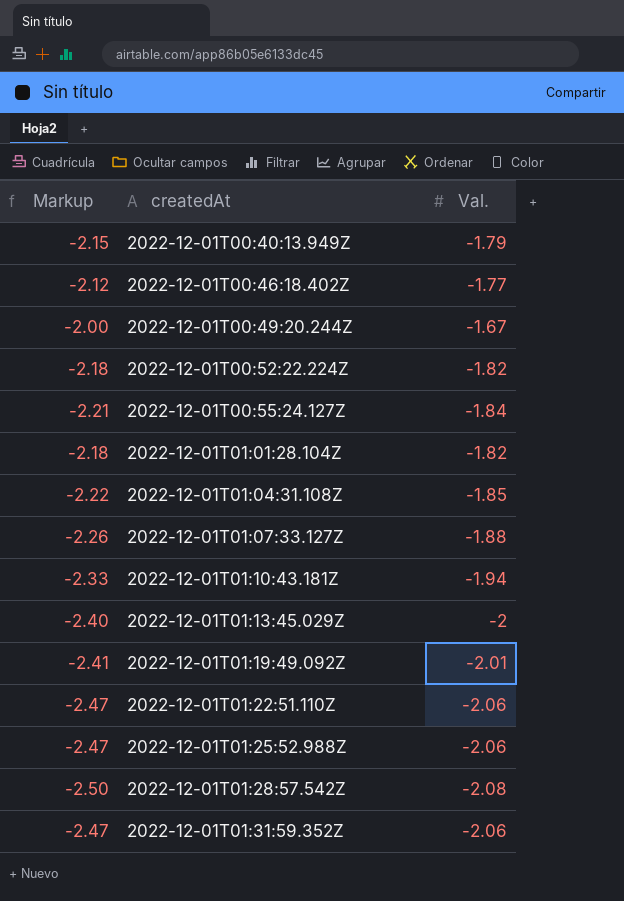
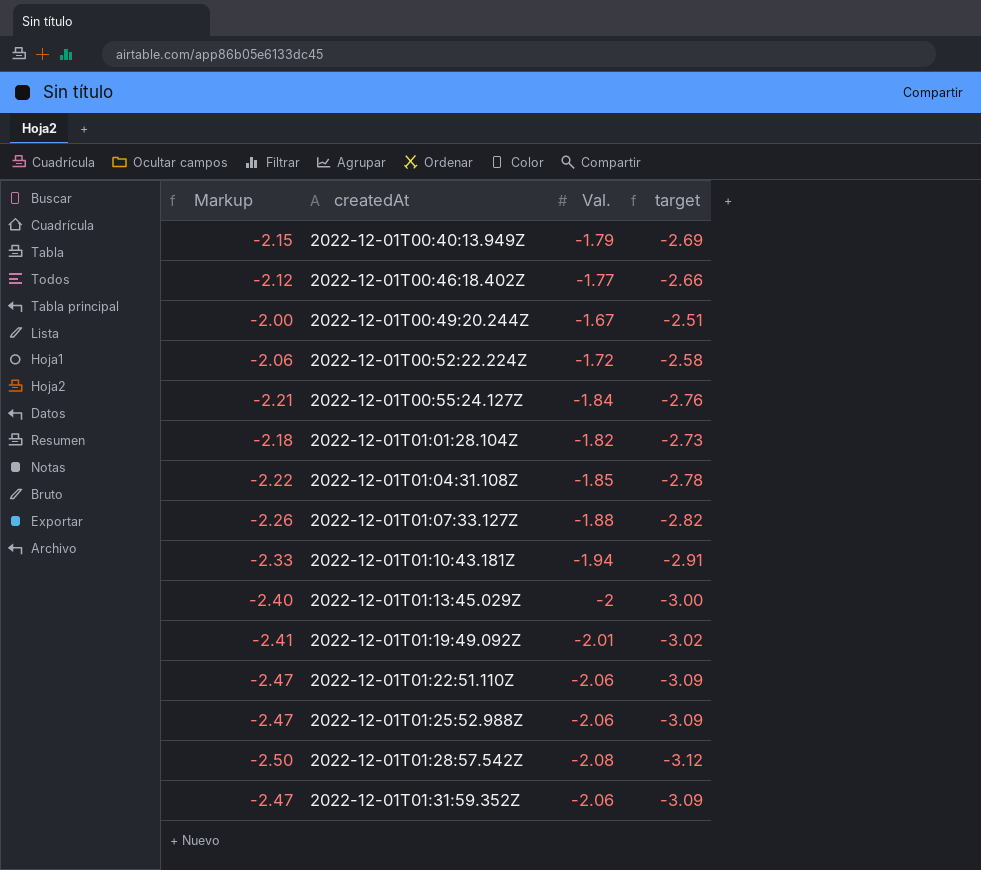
column target | formula: none -> [Val.] * 1.5
2022-12-01T00:52:22.224Z | Markup: -2.18 -> -2.06
2022-12-01T00:52:22.224Z | Val.: -1.82 -> -1.72

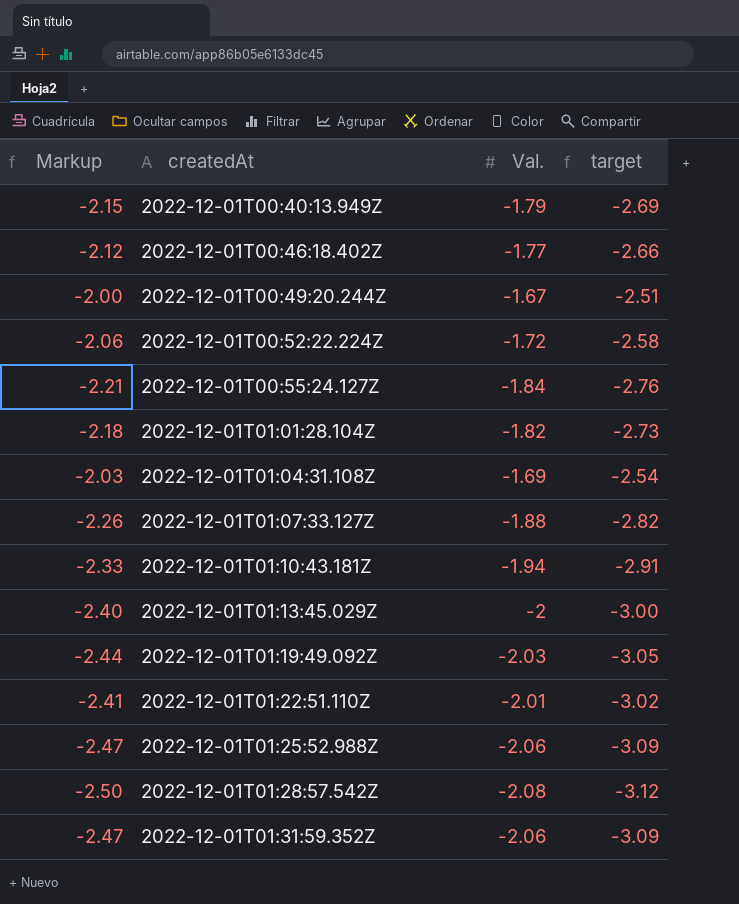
2022-12-01T01:04:31.108Z | Markup: -2.22 -> -2.03
2022-12-01T01:04:31.108Z | Val.: -1.85 -> -1.69
2022-12-01T01:04:31.108Z | target: -2.78 -> -2.54
2022-12-01T01:19:49.092Z | Markup: -2.41 -> -2.44
2022-12-01T01:19:49.092Z | Val.: -2.01 -> -2.03
2022-12-01T01:19:49.092Z | target: -3.02 -> -3.05
2022-12-01T01:22:51.110Z | Markup: -2.47 -> -2.41
2022-12-01T01:22:51.110Z | Val.: -2.06 -> -2.01
2022-12-01T01:22:51.110Z | target: -3.09 -> -3.02

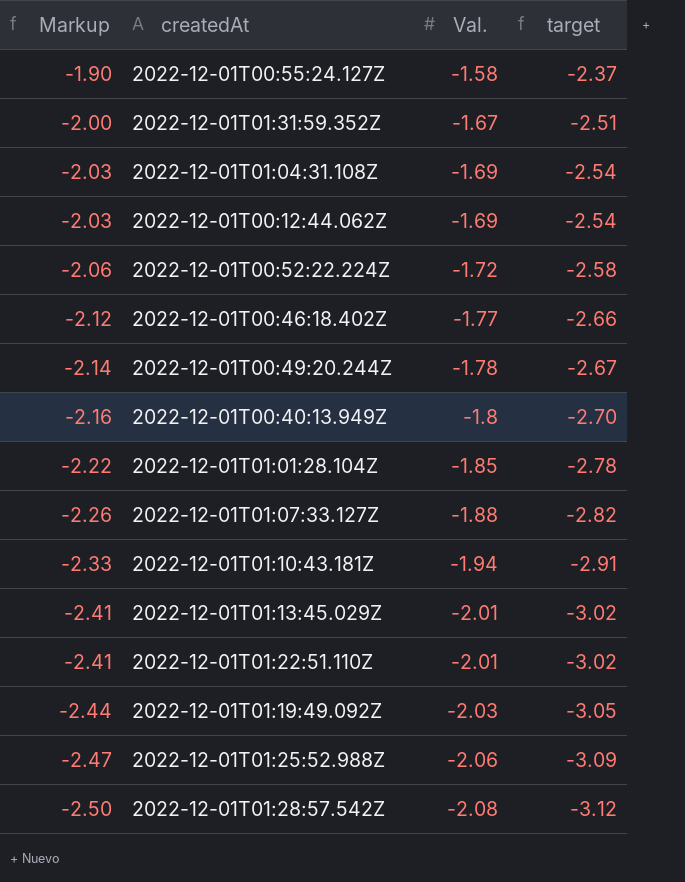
row order: createdAt ascending -> Markup descending
2022-12-01T00:55:24.127Z | Markup: -2.21 -> -1.90
2022-12-01T00:55:24.127Z | Val.: -1.84 -> -1.58
2022-12-01T00:55:24.127Z | target: -2.76 -> -2.37
2022-12-01T01:31:59.352Z | Markup: -2.47 -> -2.00
2022-12-01T01:31:59.352Z | Val.: -2.06 -> -1.67
2022-12-01T01:31:59.352Z | target: -3.09 -> -2.51
row 2022-12-01T00:12:44.062Z: none -> -2.03 | -1.69 | -2.54
2022-12-01T00:49:20.244Z | Markup: -2.00 -> -2.14
2022-12-01T00:49:20.244Z | Val.: -1.67 -> -1.78
2022-12-01T00:49:20.244Z | target: -2.51 -> -2.67
2022-12-01T00:40:13.949Z | Markup: -2.15 -> -2.16
2022-12-01T00:40:13.949Z | Val.: -1.79 -> -1.8
2022-12-01T00:40:13.949Z | target: -2.69 -> -2.70
2022-12-01T01:01:28.104Z | Markup: -2.18 -> -2.22
2022-12-01T01:01:28.104Z | Val.: -1.82 -> -1.85
2022-12-01T01:01:28.104Z | target: -2.73 -> -2.78
2022-12-01T01:13:45.029Z | Markup: -2.40 -> -2.41
2022-12-01T01:13:45.029Z | Val.: -2 -> -2.01
2022-12-01T01:13:45.029Z | target: -3.00 -> -3.02

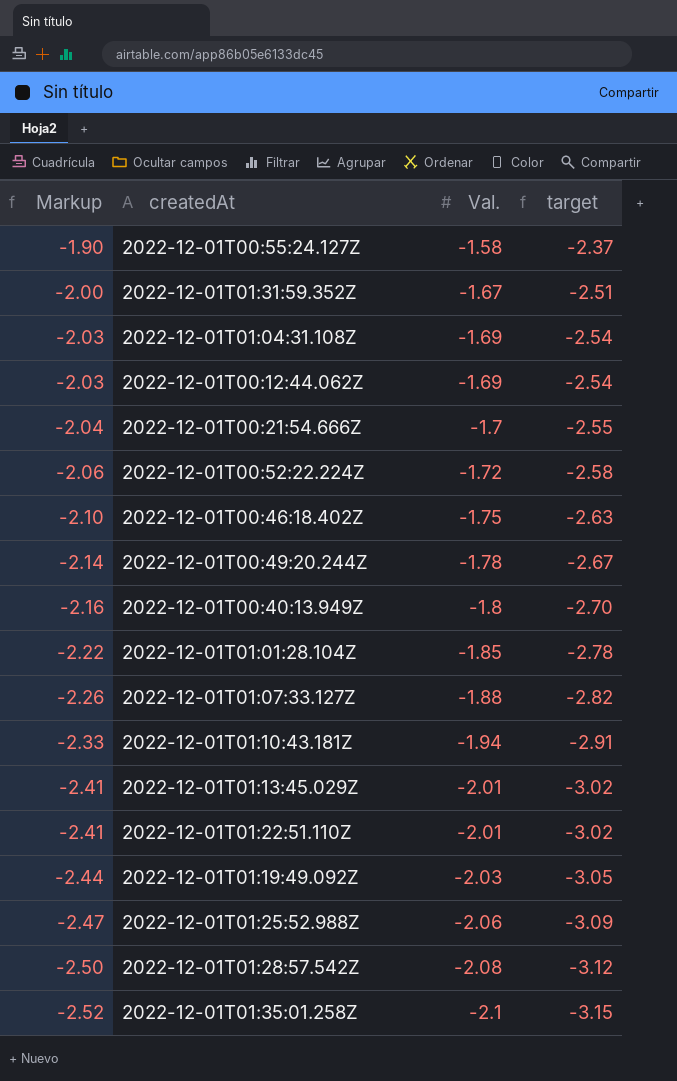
row 2022-12-01T00:21:54.666Z: none -> -2.04 | -1.7 | -2.55
2022-12-01T00:46:18.402Z | Markup: -2.12 -> -2.10
2022-12-01T00:46:18.402Z | Val.: -1.77 -> -1.75
2022-12-01T00:46:18.402Z | target: -2.66 -> -2.63
row 2022-12-01T01:35:01.258Z: none -> -2.52 | -2.1 | -3.15

